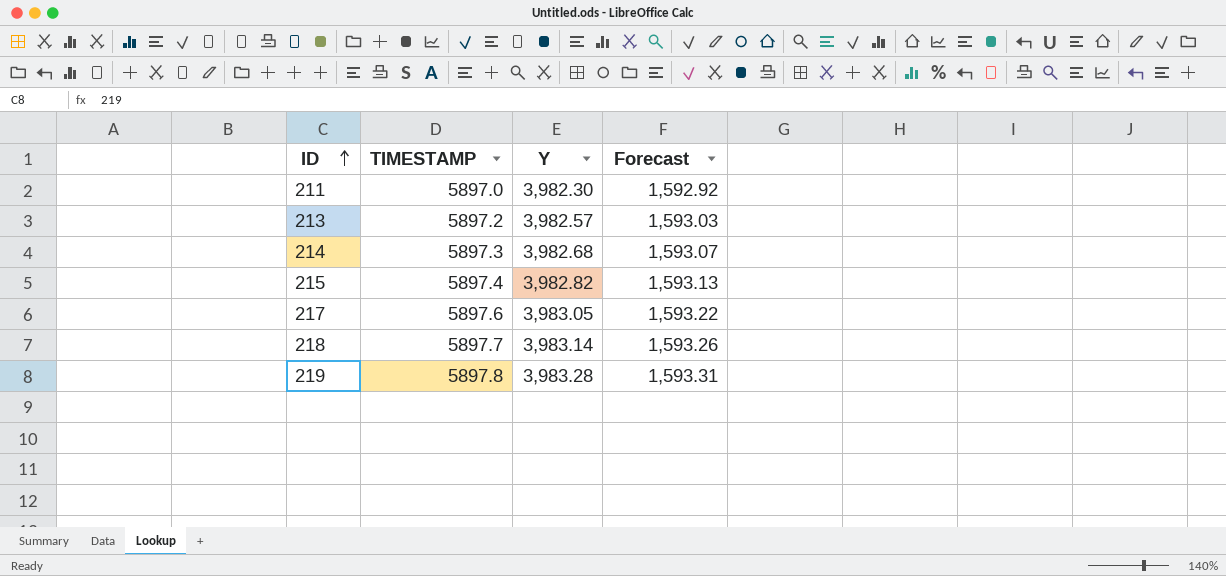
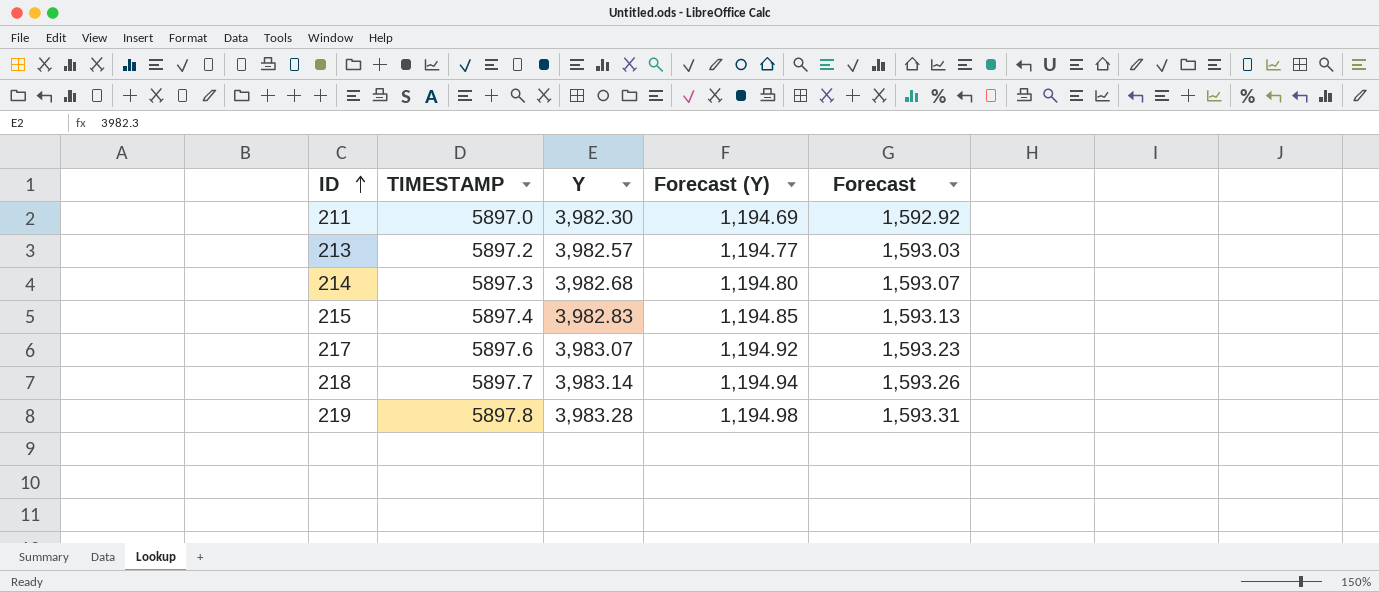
column Forecast (Y) | formula: none -> [Y] * 0.3
215 | Y: 3,982.82 -> 3,982.83
217 | Y: 3,983.05 -> 3,983.07
217 | Forecast: 1,593.22 -> 1,593.23

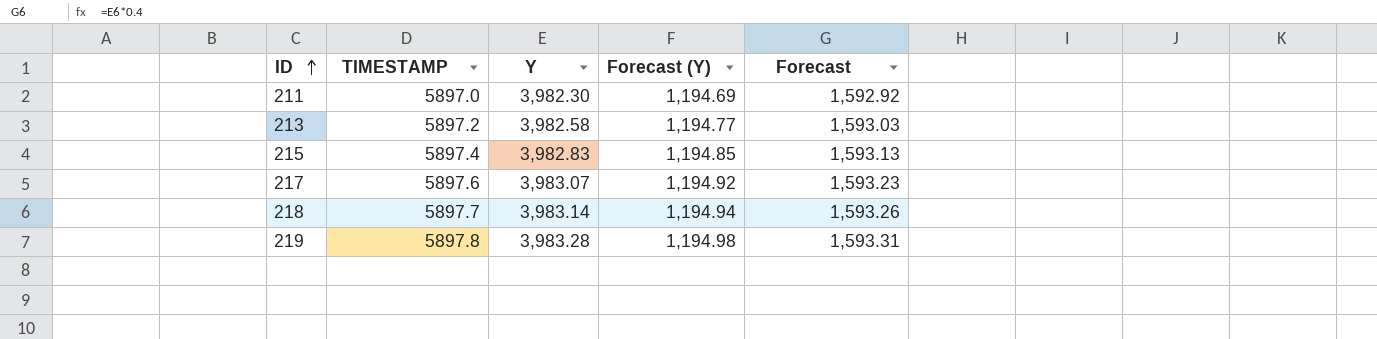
row 214: 5897.3 | 3,982.68 | 1,194.80 | 1,593.07 -> none
213 | Y: 3,982.57 -> 3,982.58

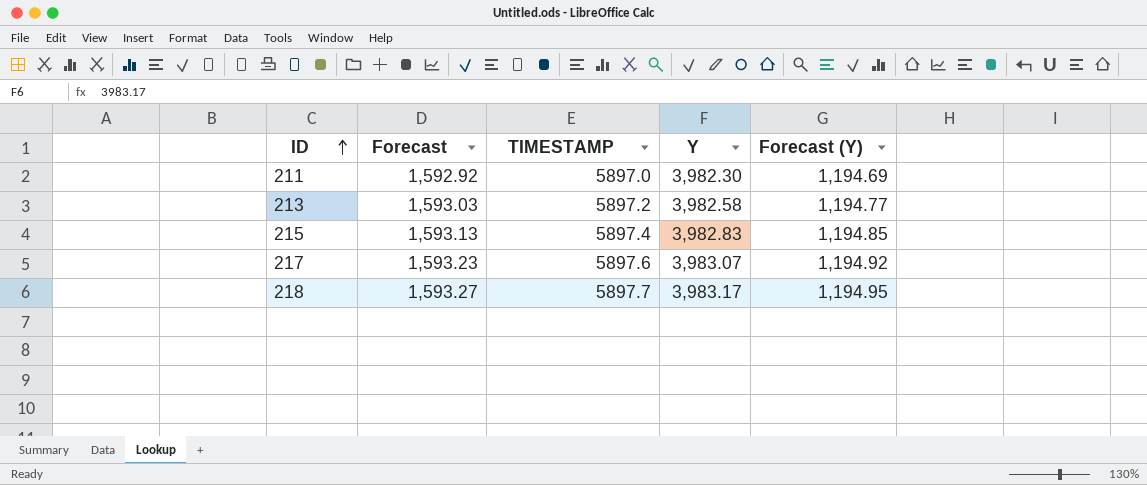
column Forecast | position: 5 -> 2
row 219: 5897.8 | 3,983.28 | 1,194.98 | 1,593.31 -> none
218 | Forecast: 1,593.26 -> 1,593.27
218 | Y: 3,983.14 -> 3,983.17
218 | Forecast (Y): 1,194.94 -> 1,194.95

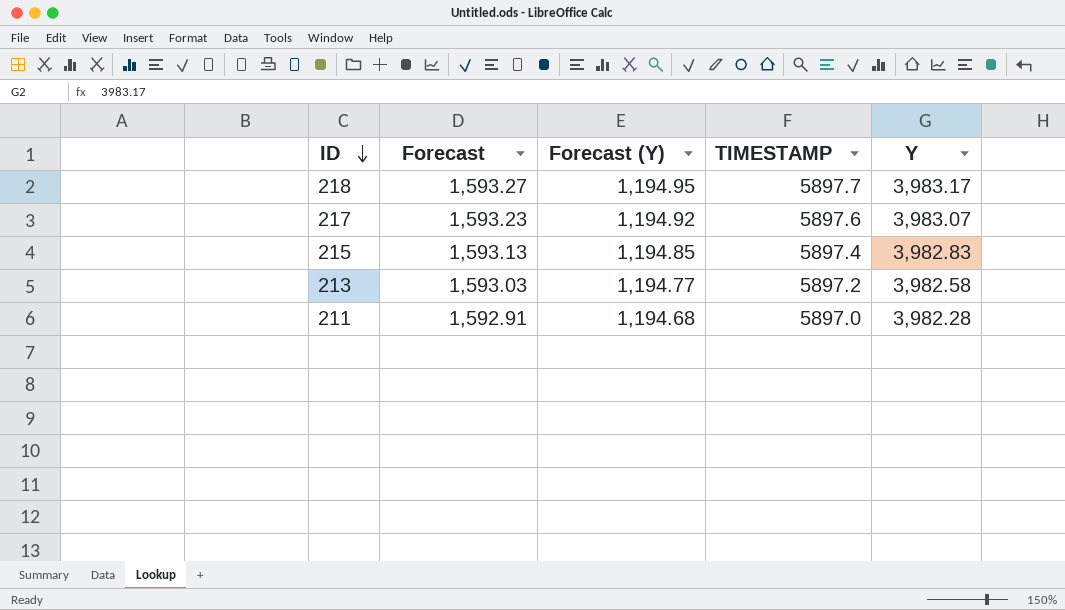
row order: ID ascending -> ID descending
column Forecast (Y) | position: 5 -> 3
211 | Forecast: 1,592.92 -> 1,592.91
211 | Forecast (Y): 1,194.69 -> 1,194.68
211 | Y: 3,982.30 -> 3,982.28

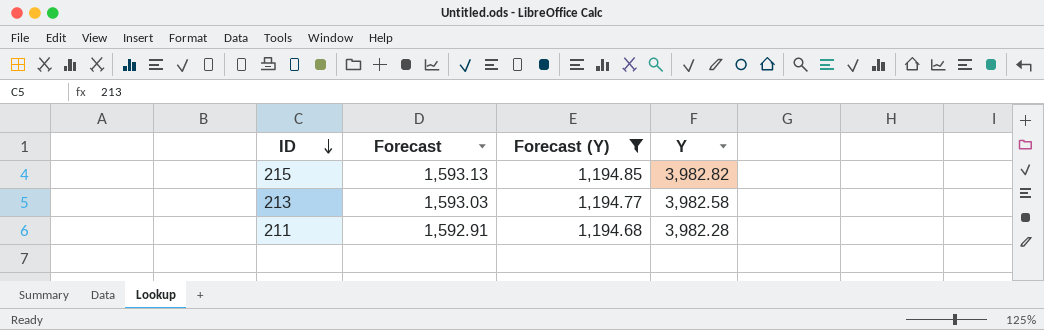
filter: none -> Forecast (Y) <= 1,194.85
column TIMESTAMP | position: 4 -> none
215 | Y: 3,982.83 -> 3,982.82

